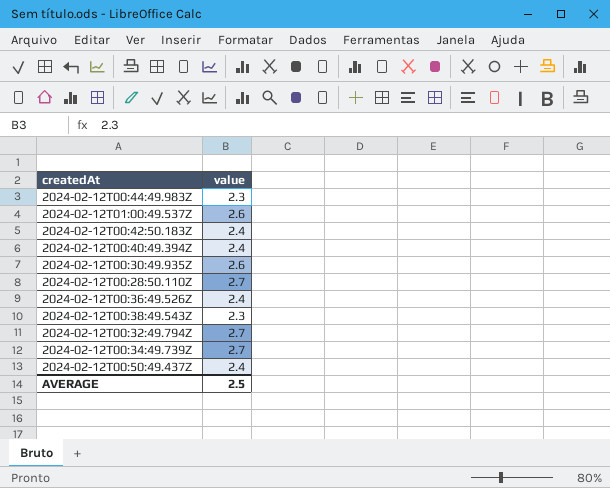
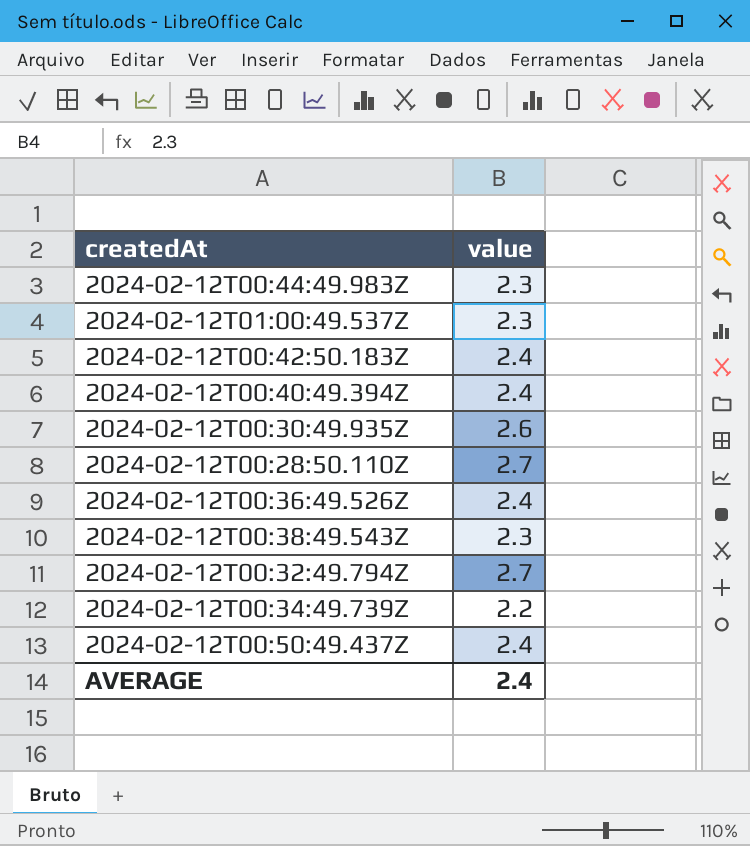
2024-02-12T01:00:49.537Z | value: 2.6 -> 2.3
2024-02-12T00:34:49.739Z | value: 2.7 -> 2.2
AVERAGE | value: 2.5 -> 2.4

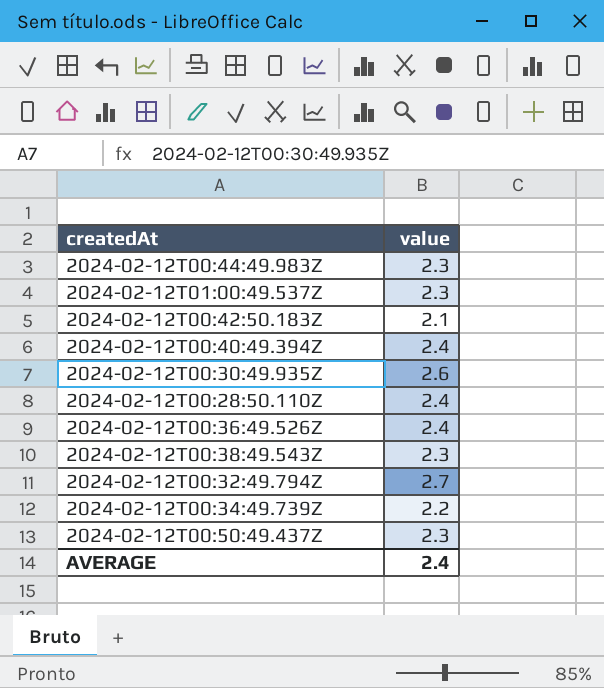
2024-02-12T00:42:50.183Z | value: 2.4 -> 2.1
2024-02-12T00:28:50.110Z | value: 2.7 -> 2.4
2024-02-12T00:50:49.437Z | value: 2.4 -> 2.3

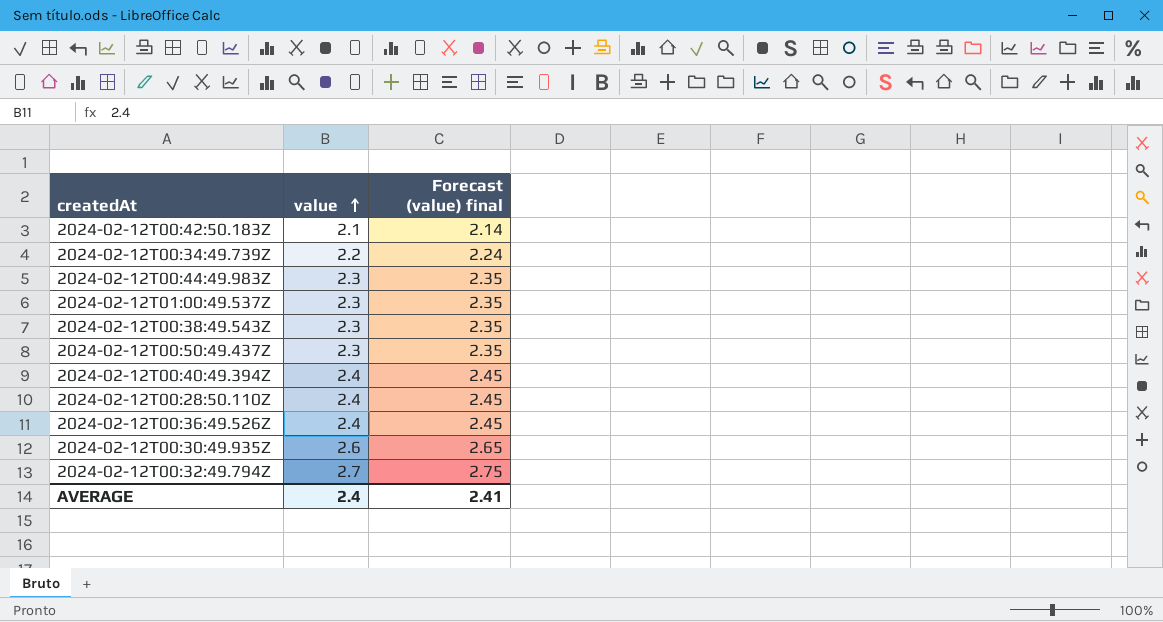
row order: none -> value ascending
column Forecast (value) final | formula: none -> [value] * 1.02

